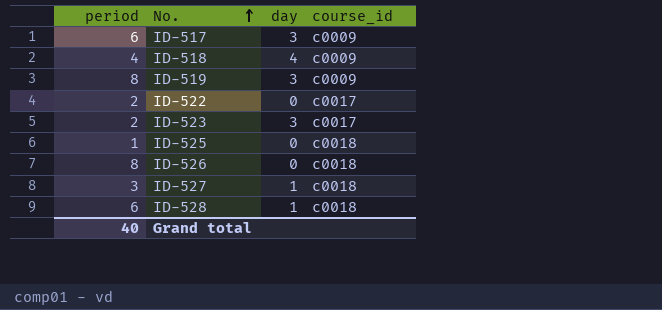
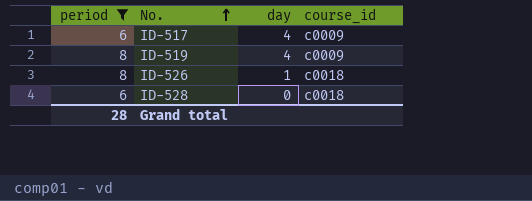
filter: none -> period >= 6
ID-517 | day: 3 -> 4
ID-519 | day: 3 -> 4
ID-526 | day: 0 -> 1
ID-528 | day: 1 -> 0
Grand total | period: 40 -> 28

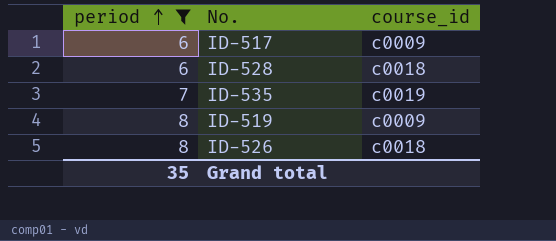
row order: No. ascending -> period ascending
column day | position: 3 -> none
row ID-535: none -> 7 | c0019
Grand total | period: 28 -> 35

